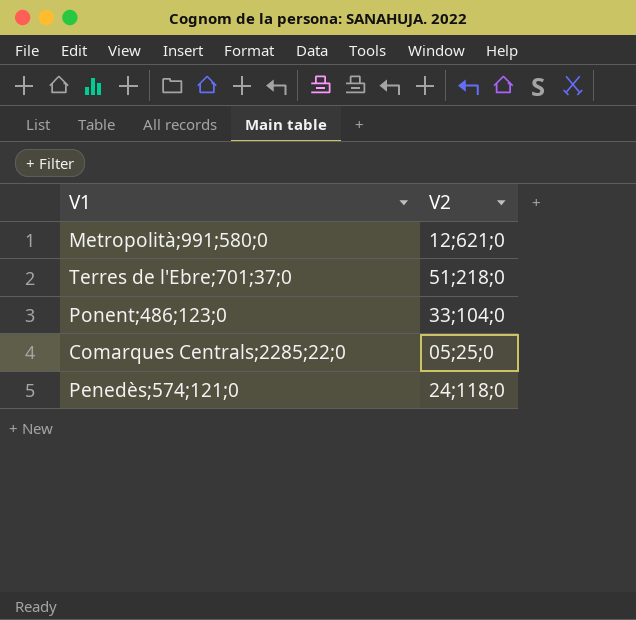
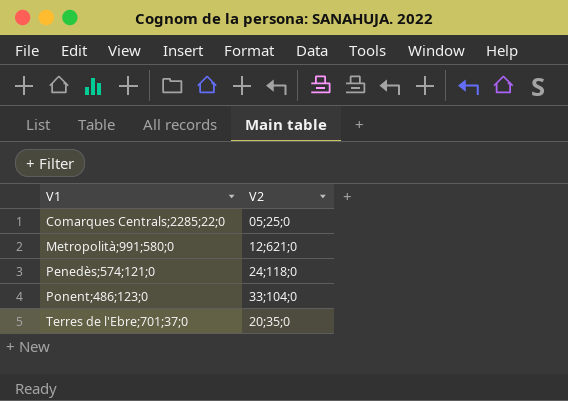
row order: none -> V1 ascending
Terres de l'Ebre;701;37;0 | V2: 51;218;0 -> 20;35;0

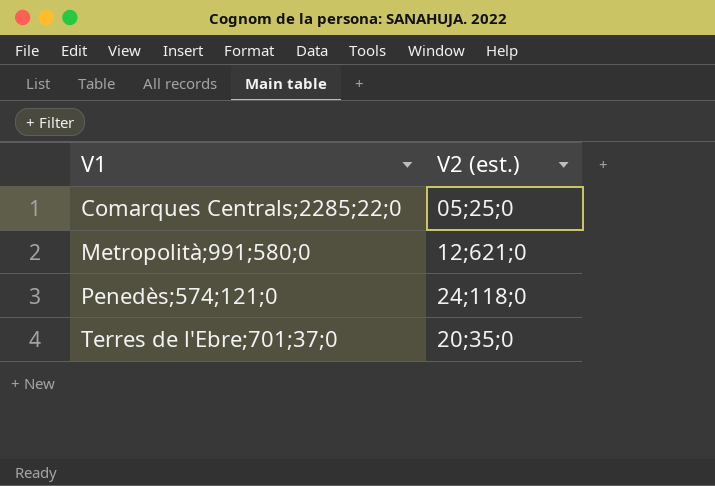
column name: V2 -> V2 (est.)
row Ponent;486;123;0: 33;104;0 -> none

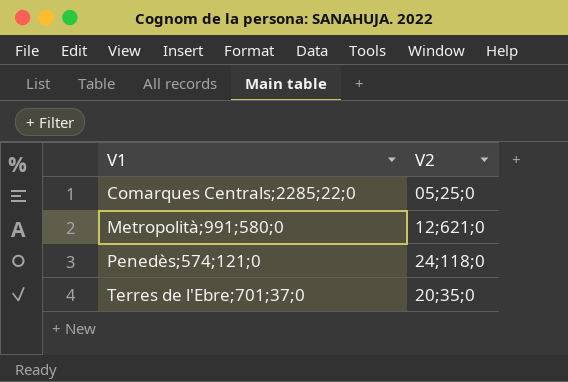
column name: V2 (est.) -> V2

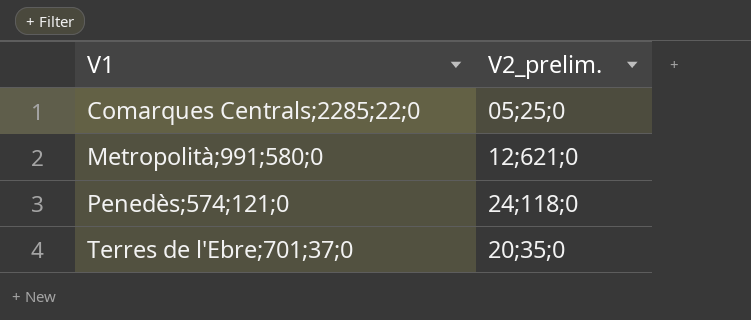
column name: V2 -> V2_prelim.

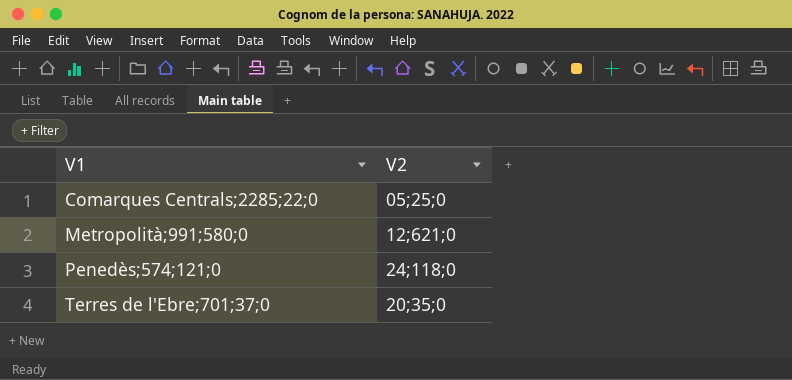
column name: V2_prelim. -> V2

